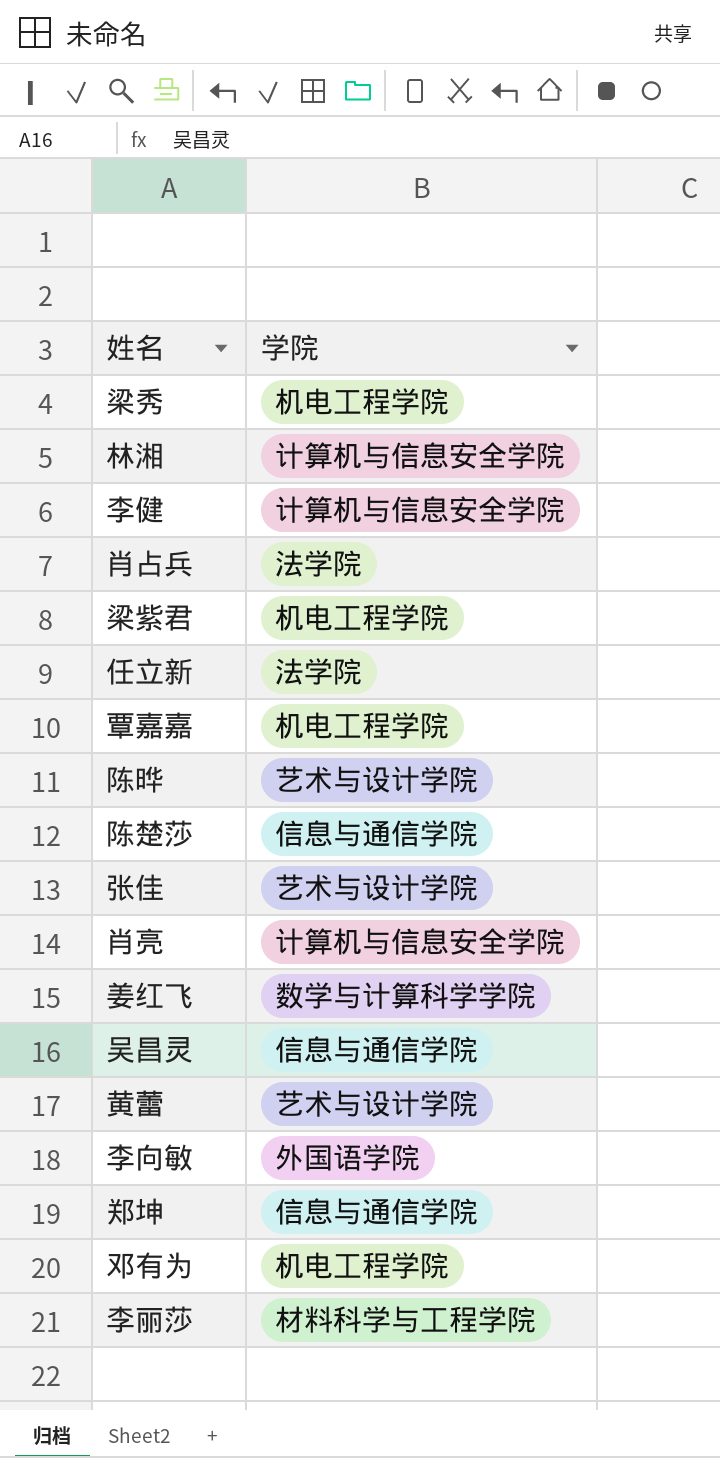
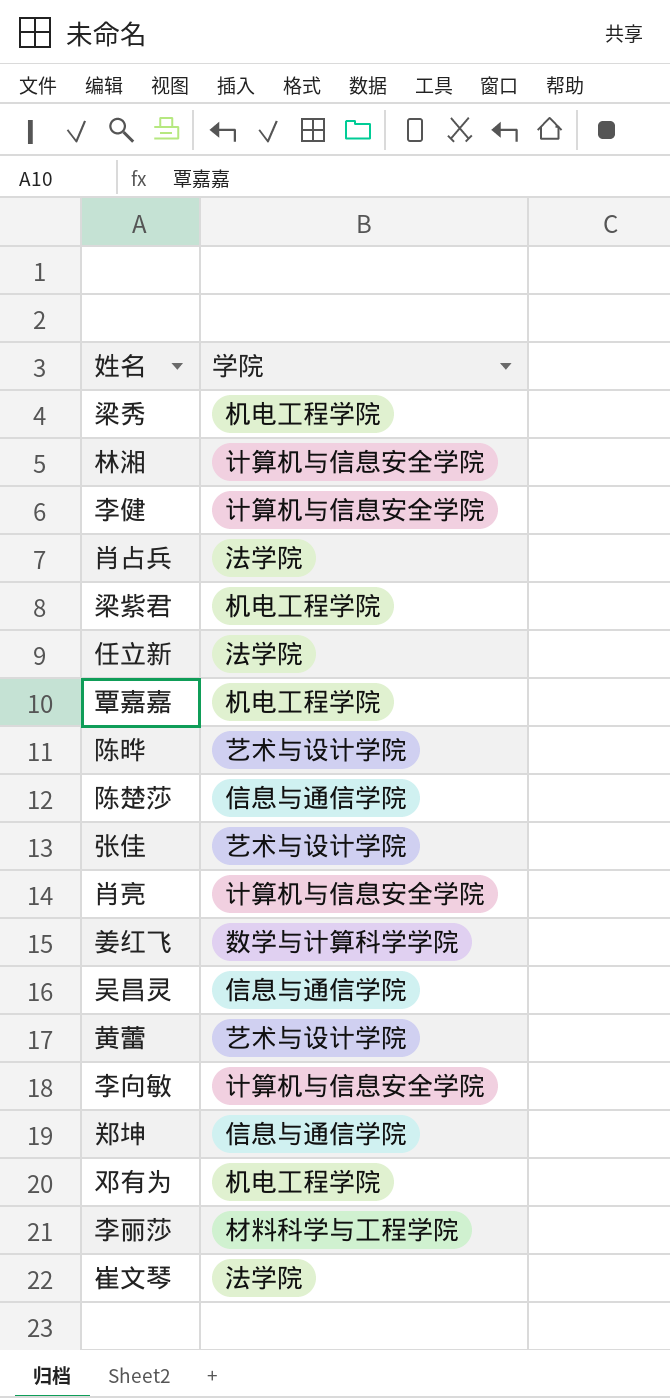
李向敏 | 学院: 外国语学院 -> 计算机与信息安全学院
row 崔文琴: none -> 法学院

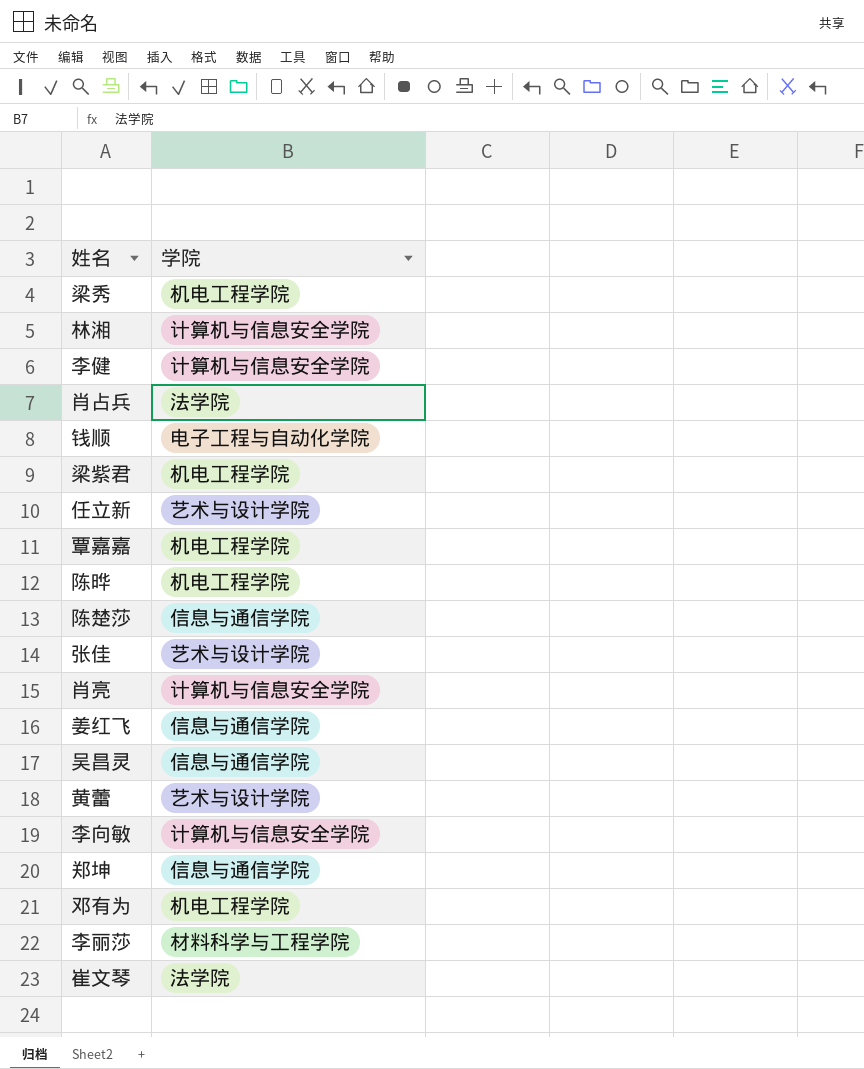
row 钱顺: none -> 电子工程与自动化学院
任立新 | 学院: 法学院 -> 艺术与设计学院
陈晔 | 学院: 艺术与设计学院 -> 机电工程学院
姜红飞 | 学院: 数学与计算科学学院 -> 信息与通信学院

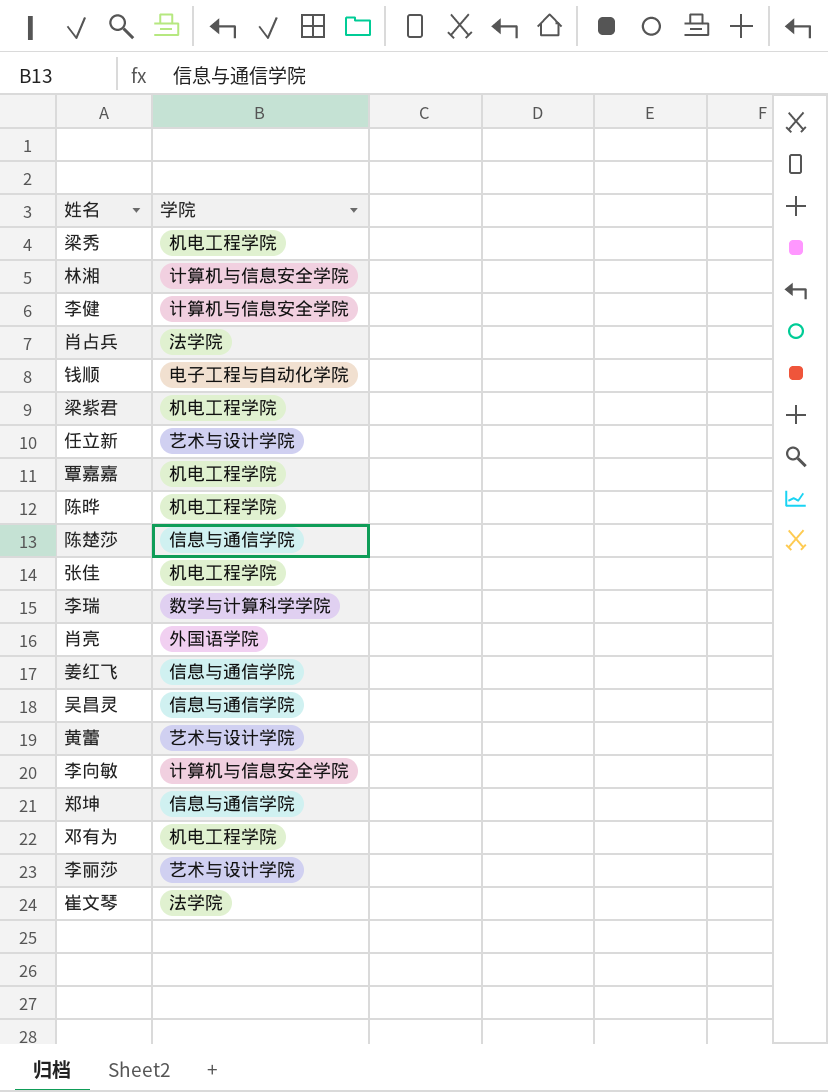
张佳 | 学院: 艺术与设计学院 -> 机电工程学院
row 李瑞: none -> 数学与计算科学学院
肖亮 | 学院: 计算机与信息安全学院 -> 外国语学院
李丽莎 | 学院: 材料科学与工程学院 -> 艺术与设计学院

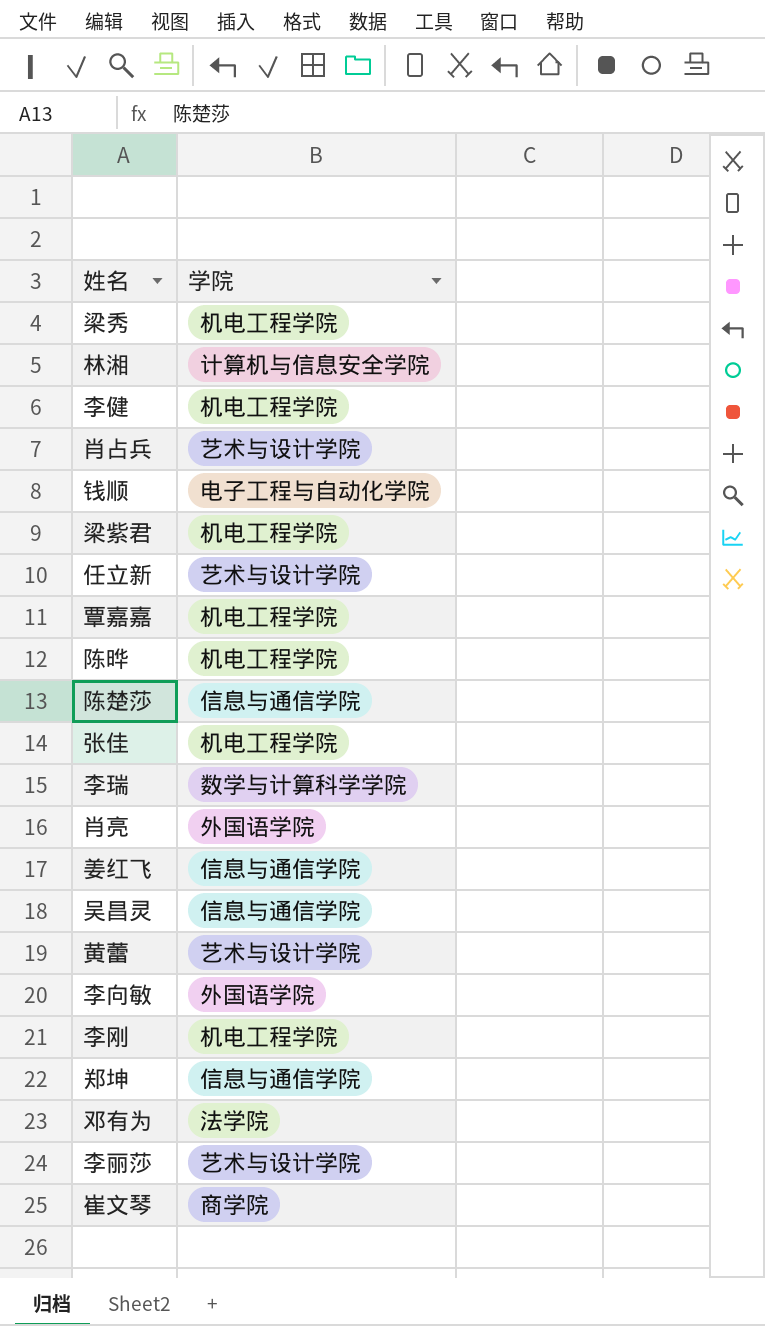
李健 | 学院: 计算机与信息安全学院 -> 机电工程学院
肖占兵 | 学院: 法学院 -> 艺术与设计学院
李向敏 | 学院: 计算机与信息安全学院 -> 外国语学院
row 李刚: none -> 机电工程学院
邓有为 | 学院: 机电工程学院 -> 法学院
崔文琴 | 学院: 法学院 -> 商学院

